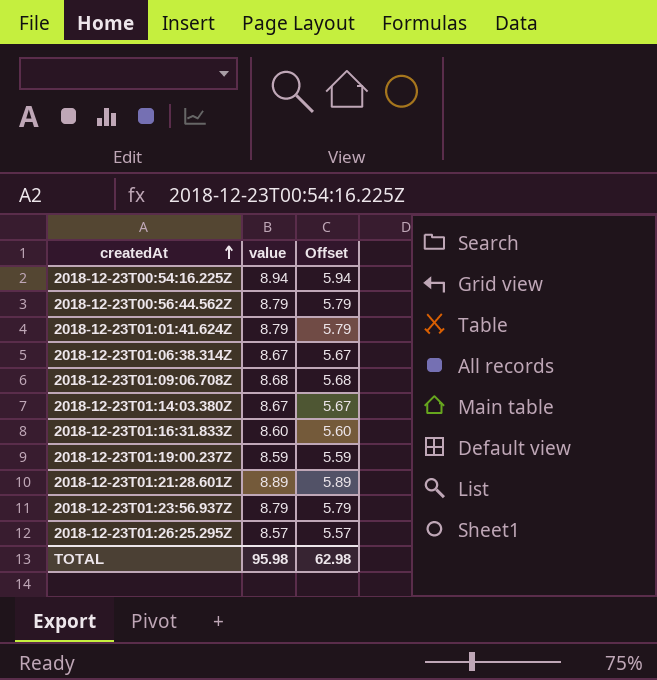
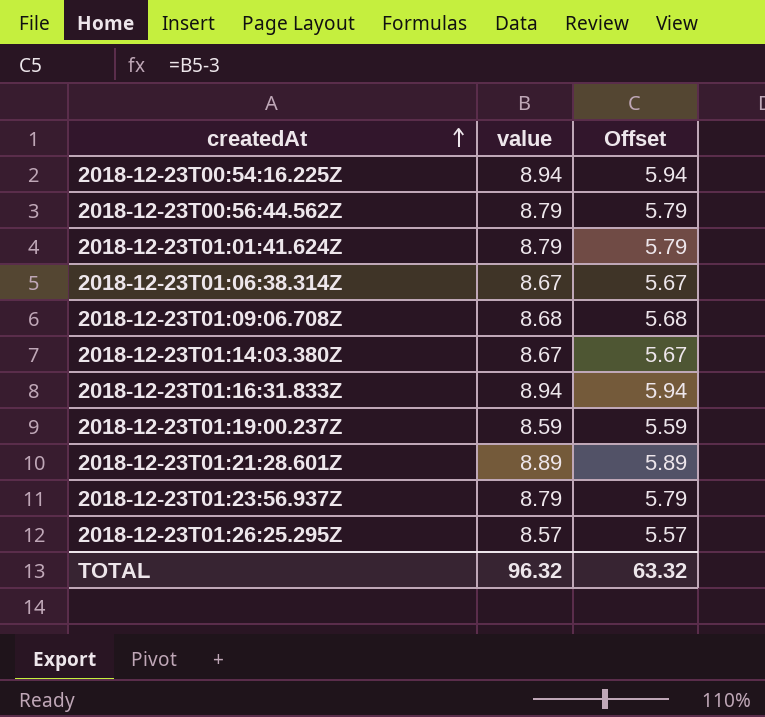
2018-12-23T01:16:31.833Z | value: 8.60 -> 8.94
2018-12-23T01:16:31.833Z | Offset: 5.60 -> 5.94
TOTAL | value: 95.98 -> 96.32
TOTAL | Offset: 62.98 -> 63.32

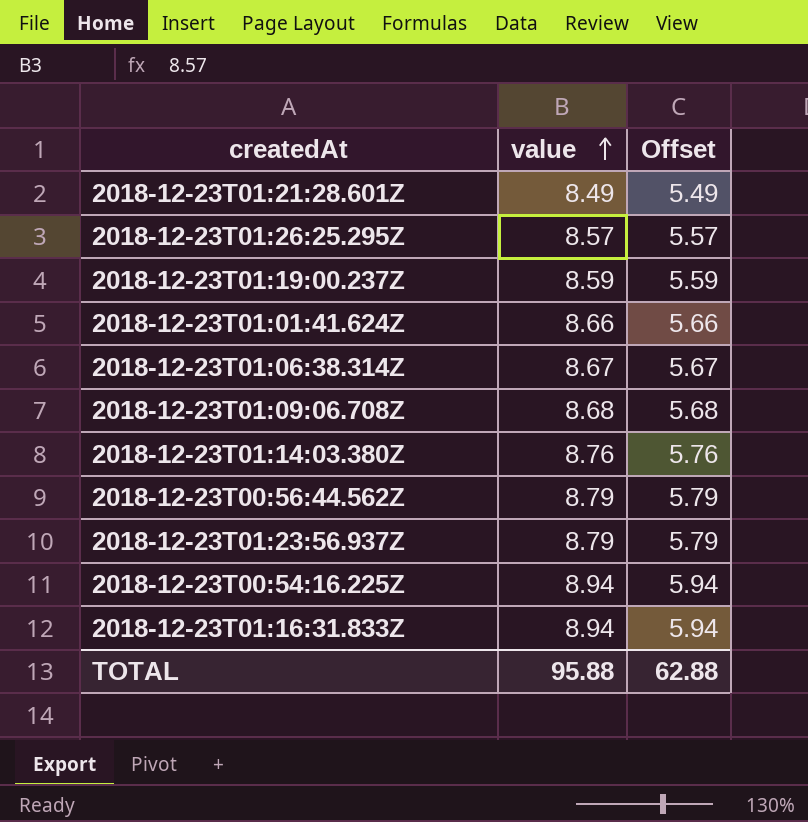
row order: createdAt ascending -> value ascending
2018-12-23T01:21:28.601Z | value: 8.89 -> 8.49
2018-12-23T01:21:28.601Z | Offset: 5.89 -> 5.49
2018-12-23T01:01:41.624Z | value: 8.79 -> 8.66
2018-12-23T01:01:41.624Z | Offset: 5.79 -> 5.66
2018-12-23T01:14:03.380Z | value: 8.67 -> 8.76
2018-12-23T01:14:03.380Z | Offset: 5.67 -> 5.76
TOTAL | value: 96.32 -> 95.88
TOTAL | Offset: 63.32 -> 62.88

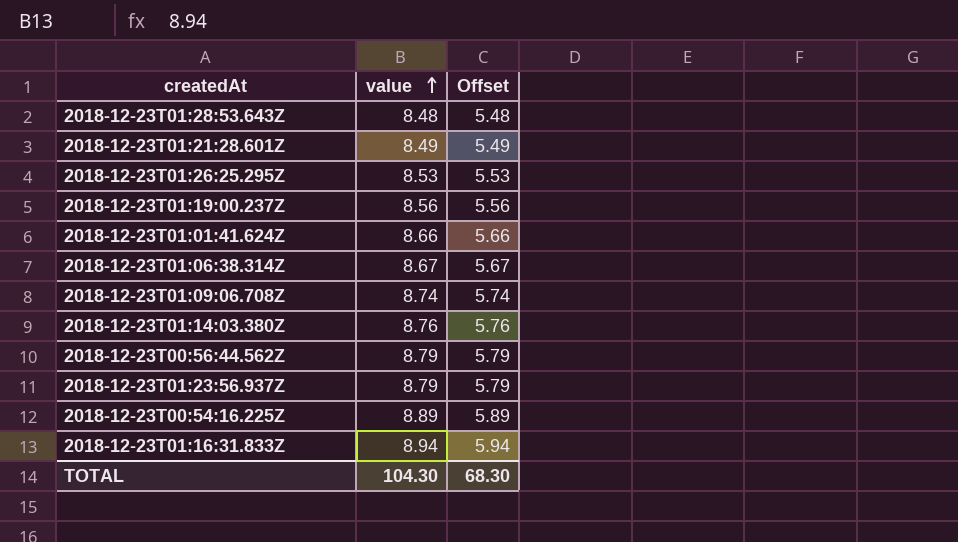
row 2018-12-23T01:28:53.643Z: none -> 8.48 | 5.48
2018-12-23T01:26:25.295Z | value: 8.57 -> 8.53
2018-12-23T01:26:25.295Z | Offset: 5.57 -> 5.53
2018-12-23T01:19:00.237Z | value: 8.59 -> 8.56
2018-12-23T01:19:00.237Z | Offset: 5.59 -> 5.56
2018-12-23T01:09:06.708Z | value: 8.68 -> 8.74
2018-12-23T01:09:06.708Z | Offset: 5.68 -> 5.74
2018-12-23T00:54:16.225Z | value: 8.94 -> 8.89
2018-12-23T00:54:16.225Z | Offset: 5.94 -> 5.89
TOTAL | value: 95.88 -> 104.30
TOTAL | Offset: 62.88 -> 68.30

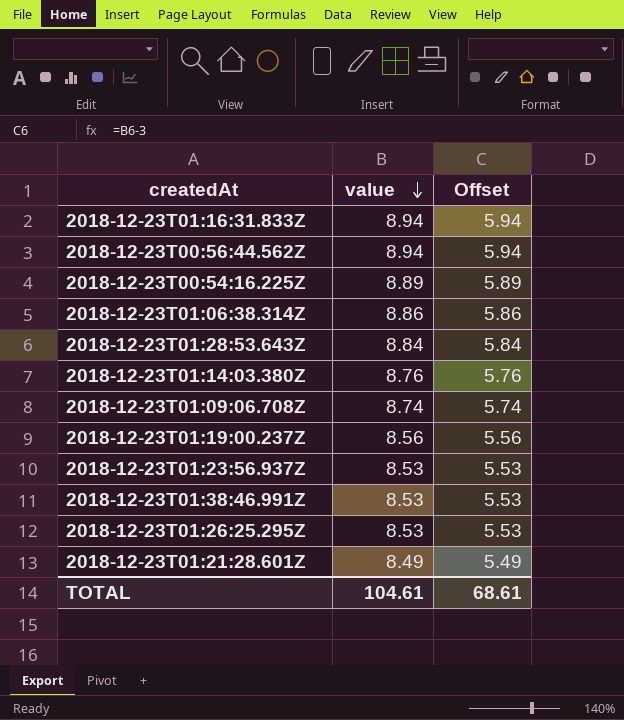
row order: value ascending -> value descending
row 2018-12-23T01:01:41.624Z: 8.66 | 5.66 -> none
2018-12-23T00:56:44.562Z | value: 8.79 -> 8.94
2018-12-23T00:56:44.562Z | Offset: 5.79 -> 5.94
2018-12-23T01:06:38.314Z | value: 8.67 -> 8.86
2018-12-23T01:06:38.314Z | Offset: 5.67 -> 5.86
2018-12-23T01:28:53.643Z | value: 8.48 -> 8.84
2018-12-23T01:28:53.643Z | Offset: 5.48 -> 5.84
2018-12-23T01:23:56.937Z | value: 8.79 -> 8.53
2018-12-23T01:23:56.937Z | Offset: 5.79 -> 5.53
row 2018-12-23T01:38:46.991Z: none -> 8.53 | 5.53
TOTAL | value: 104.30 -> 104.61
TOTAL | Offset: 68.30 -> 68.61

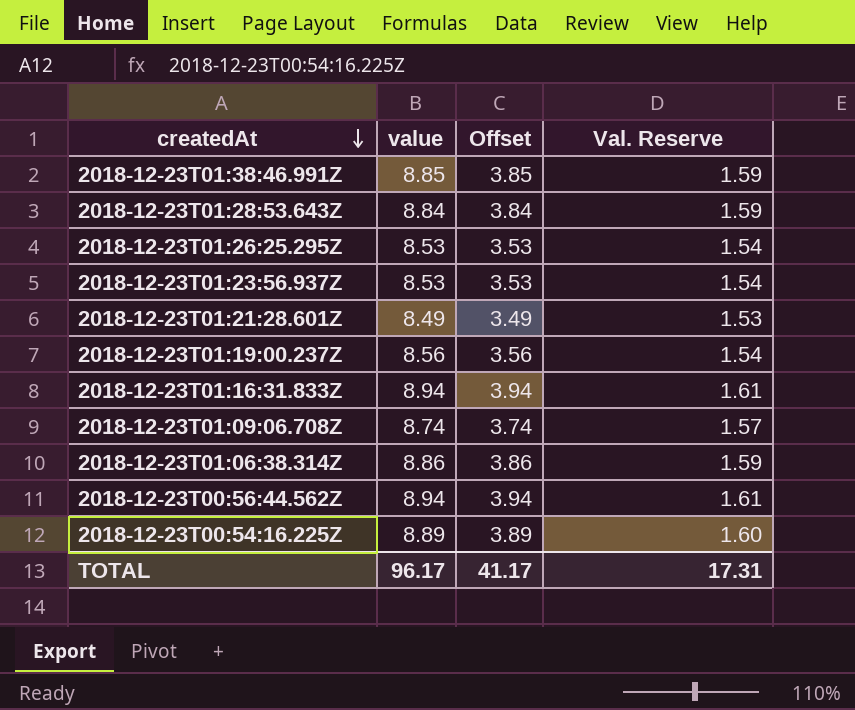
row order: value descending -> createdAt descending
column Offset | formula: [value] - 3 -> [value] - 5
column Val. Reserve | formula: none -> [value] * 0.18
row 2018-12-23T01:14:03.380Z: 8.76 | 5.76 -> none
2018-12-23T01:38:46.991Z | value: 8.53 -> 8.85
TOTAL | value: 104.61 -> 96.17
TOTAL | Offset: 68.61 -> 41.17

